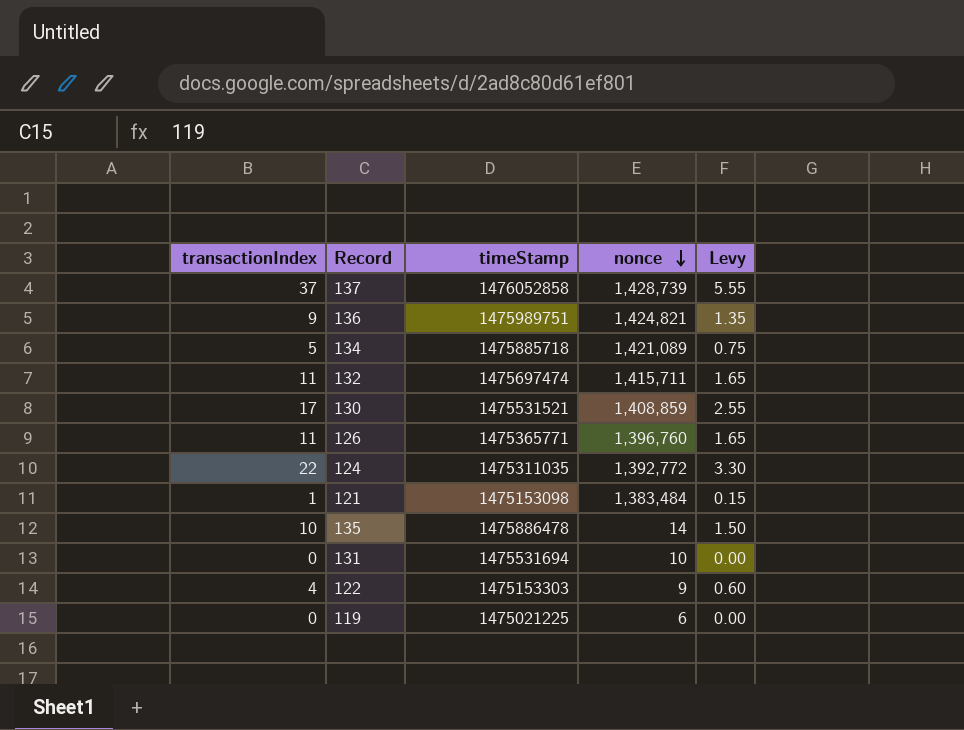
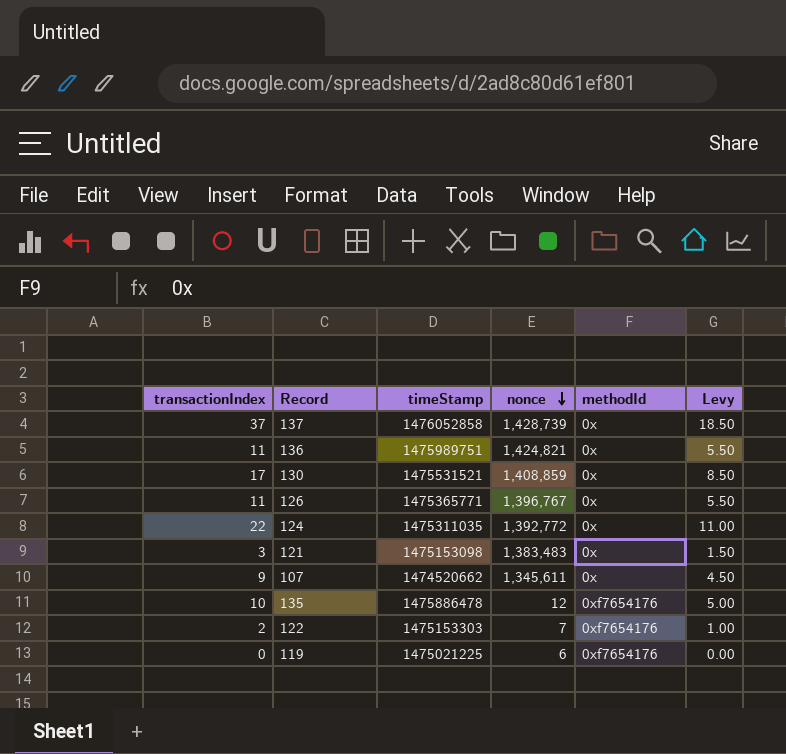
column methodId | position: none -> 5
column Levy | formula: [transactionIndex] * 0.15 -> [transactionIndex] * 0.5
row 134: 5 | 1475885718 | 1,421,089 | 0.75 -> none
row 132: 11 | 1475697474 | 1,415,711 | 1.65 -> none
row 131: 0 | 1475531694 | 10 | 0.00 -> none
136 | transactionIndex: 9 -> 11
126 | nonce: 1,396,760 -> 1,396,767
121 | transactionIndex: 1 -> 3
121 | nonce: 1,383,484 -> 1,383,483
row 107: none -> 9 | 1474520662 | 1,345,611 | 0x | 4.50
135 | nonce: 14 -> 12
122 | transactionIndex: 4 -> 2
122 | nonce: 9 -> 7

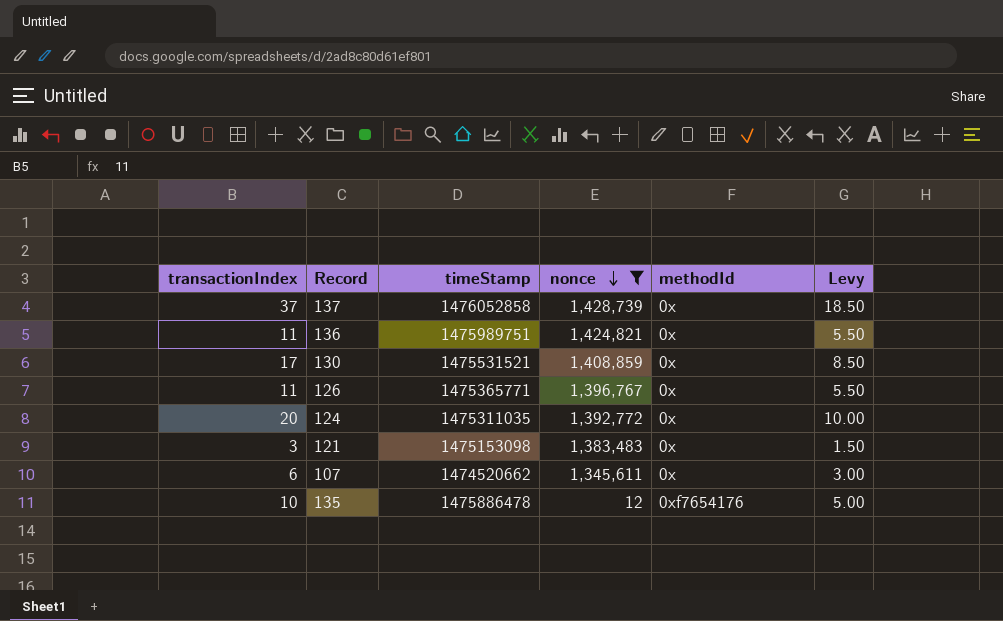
filter: none -> nonce >= 12
124 | transactionIndex: 22 -> 20
124 | Levy: 11.00 -> 10.00
107 | transactionIndex: 9 -> 6
107 | Levy: 4.50 -> 3.00

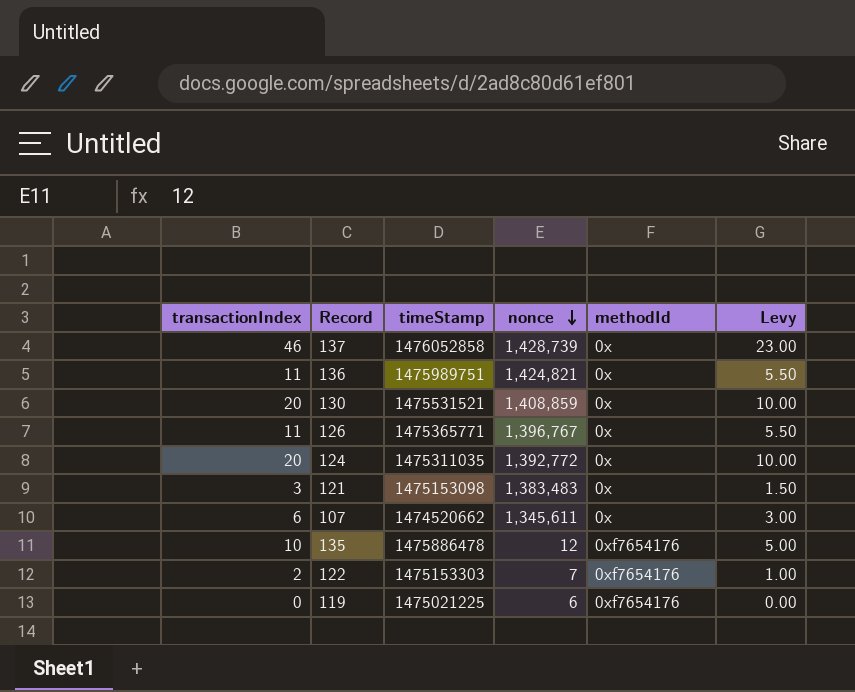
filter: nonce >= 12 -> none
137 | transactionIndex: 37 -> 46
137 | Levy: 18.50 -> 23.00
130 | transactionIndex: 17 -> 20
130 | Levy: 8.50 -> 10.00

